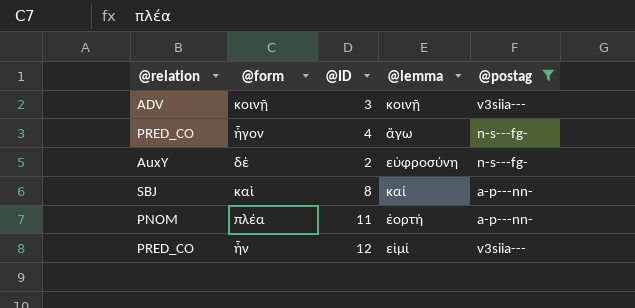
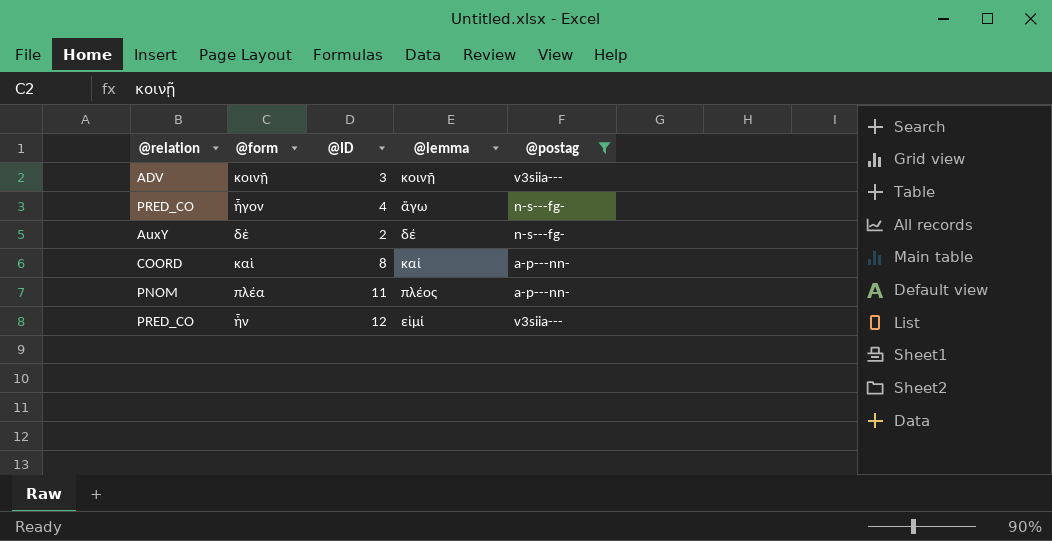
δὲ | @lemma: εὐφροσύνη -> δέ
καὶ | @relation: SBJ -> COORD
πλέα | @lemma: ἑορτή -> πλέος

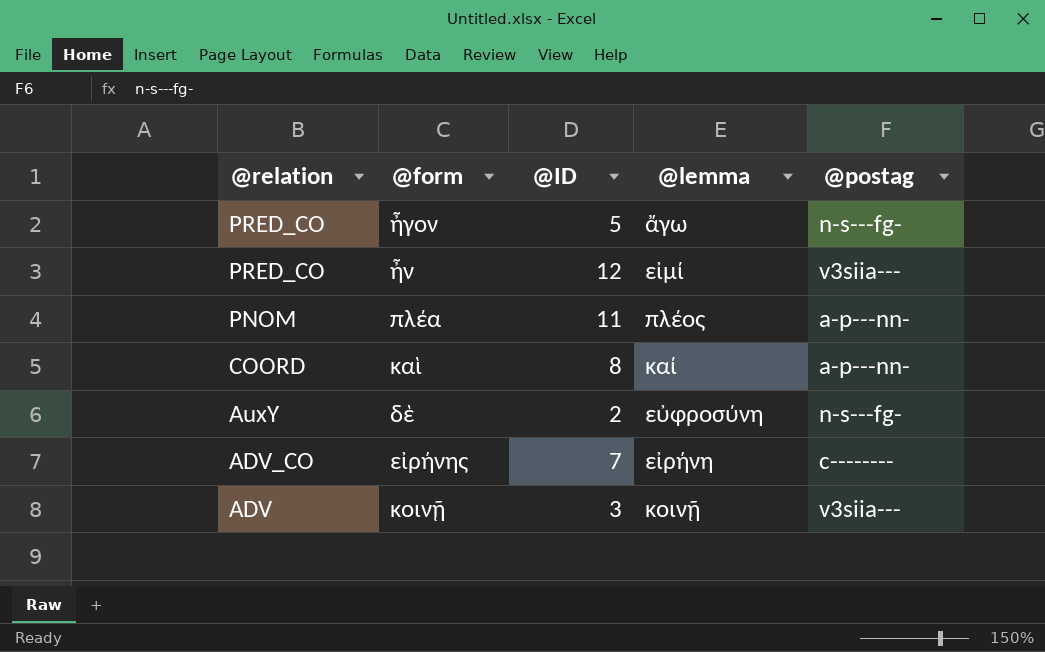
filter: @postag != c-------- -> none
row order: none -> @relation descending
ἦγον | @ID: 4 -> 5
δὲ | @lemma: δέ -> εὐφροσύνη

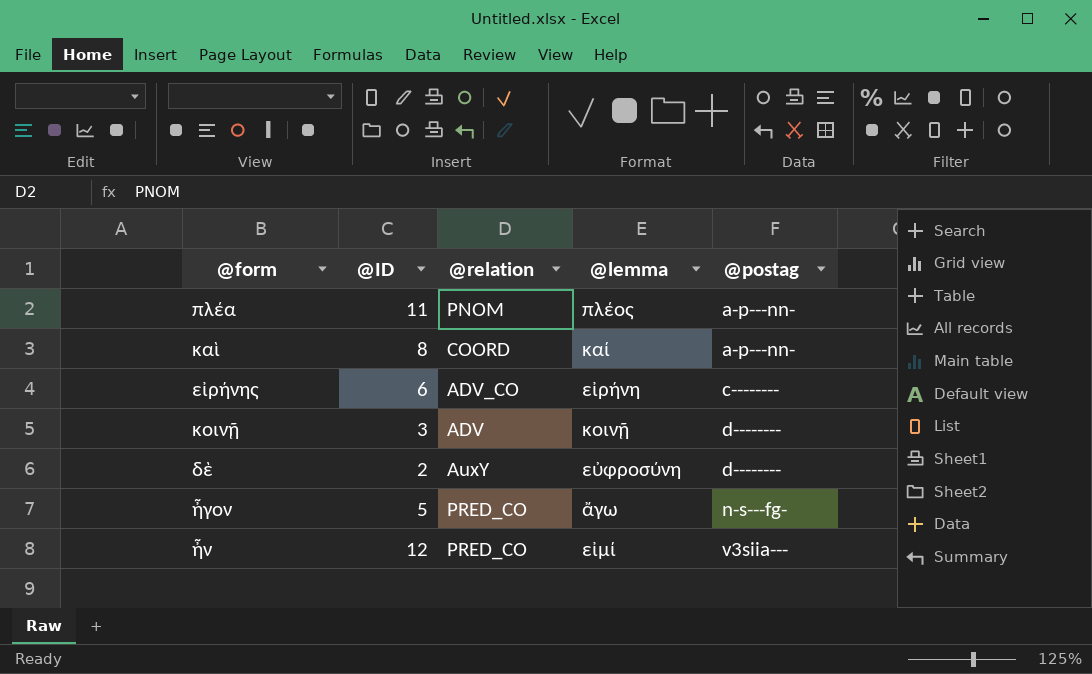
row order: @relation descending -> @postag ascending
column @relation | position: 1 -> 3
εἰρήνης | @ID: 7 -> 6
κοινῇ | @postag: v3siia--- -> d--------
δὲ | @postag: n-s---fg- -> d--------

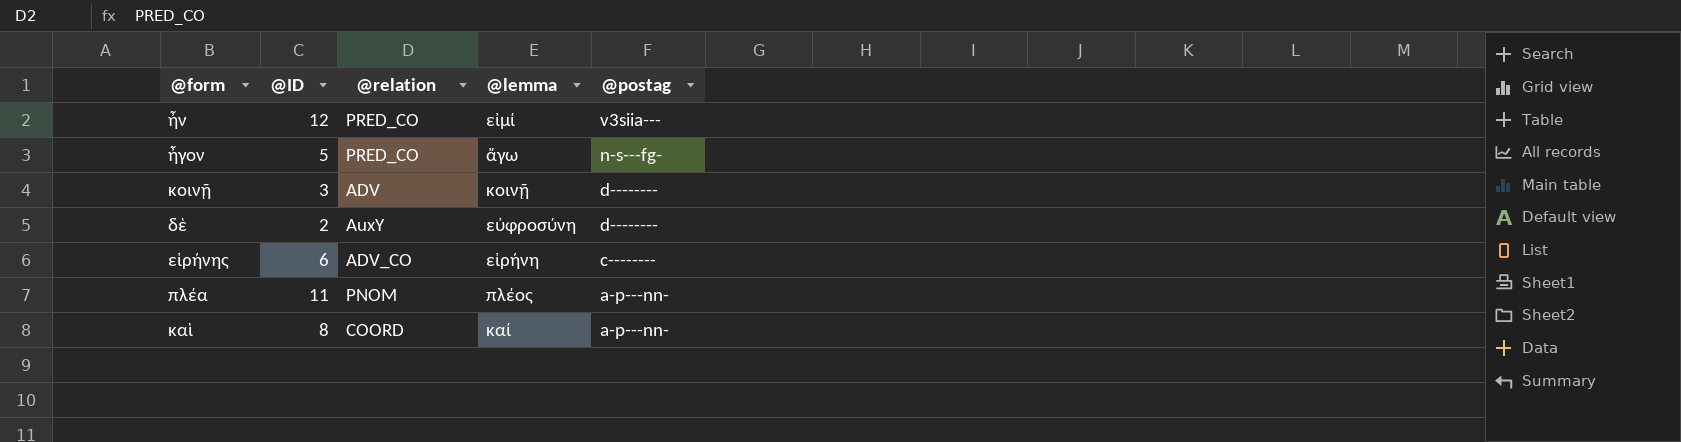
row order: @postag ascending -> @postag descending

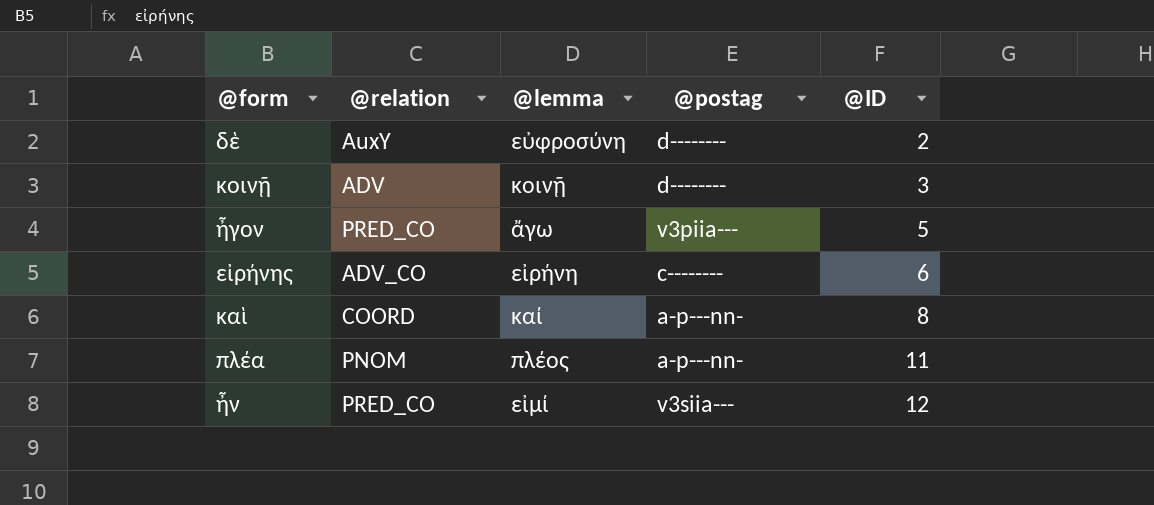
row order: @postag descending -> @ID ascending
column @ID | position: 2 -> 5
ἦγον | @postag: n-s---fg- -> v3piia---

